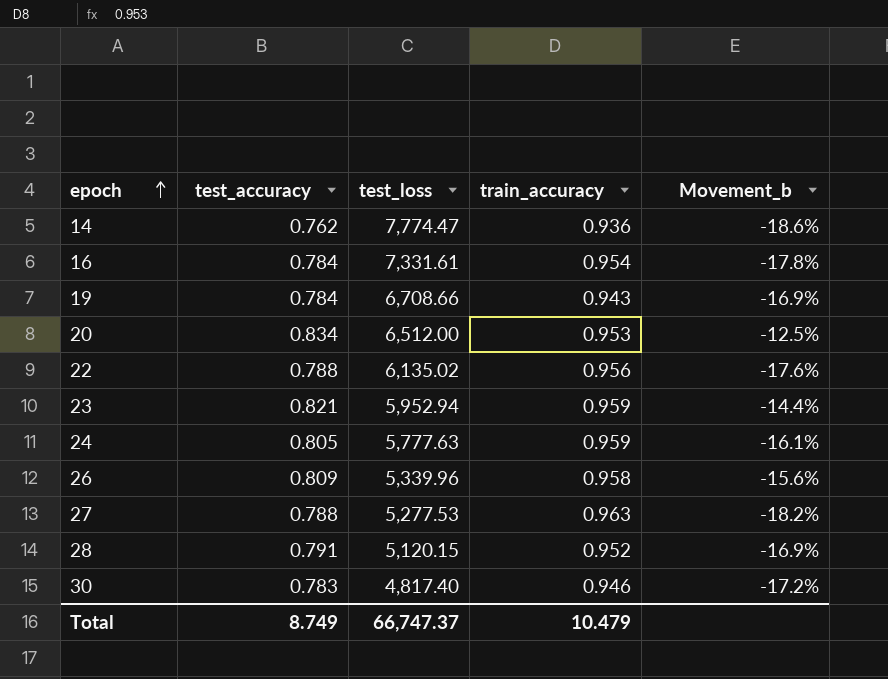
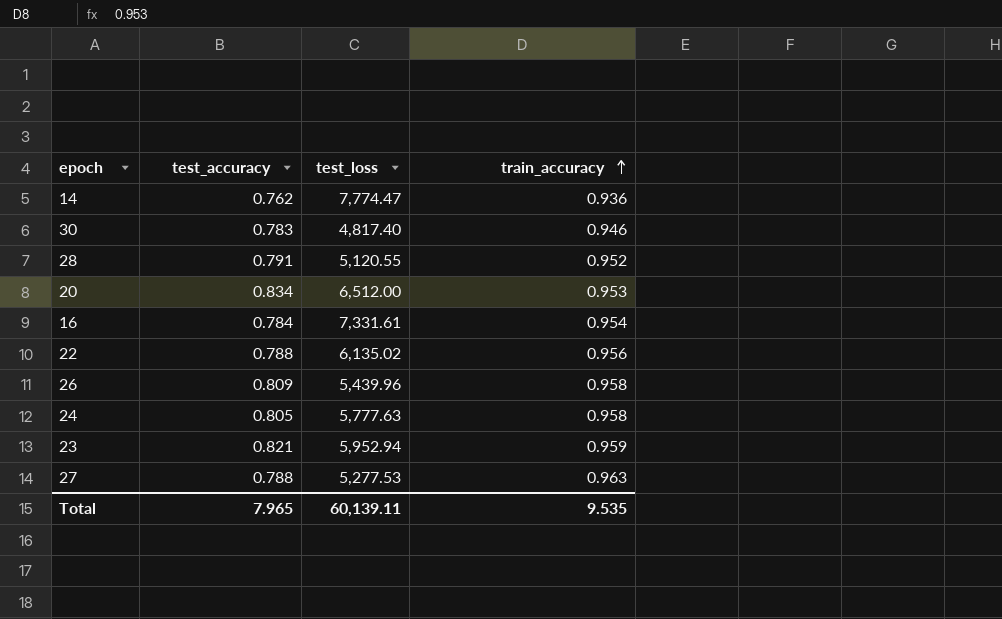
row order: epoch ascending -> train_accuracy ascending
column Movement_b | formula: ([test_accuracy] - [train_accuracy]) / [train_accuracy] -> none
row 19: 0.784 | 6,708.66 | 0.943 | -16.9% -> none
28 | test_loss: 5,120.15 -> 5,120.55
26 | test_loss: 5,339.96 -> 5,439.96
24 | train_accuracy: 0.959 -> 0.958
Total | test_accuracy: 8.749 -> 7.965
Total | test_loss: 66,747.37 -> 60,139.11
Total | train_accuracy: 10.479 -> 9.535

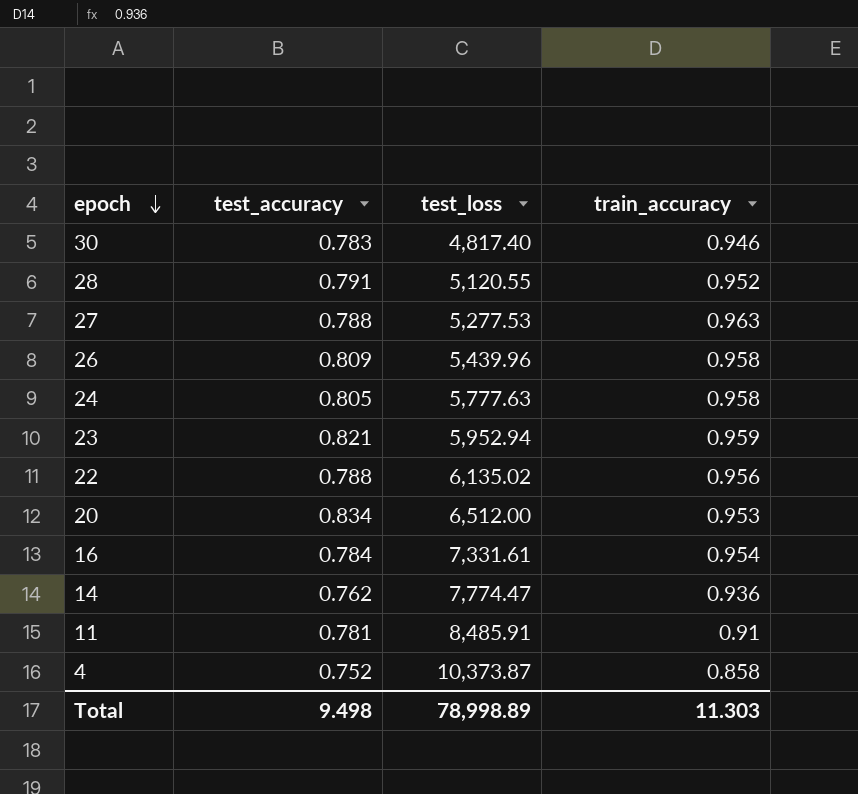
row order: train_accuracy ascending -> epoch descending
row 11: none -> 0.781 | 8,485.91 | 0.91
row 4: none -> 0.752 | 10,373.87 | 0.858
Total | test_accuracy: 7.965 -> 9.498
Total | test_loss: 60,139.11 -> 78,998.89
Total | train_accuracy: 9.535 -> 11.303

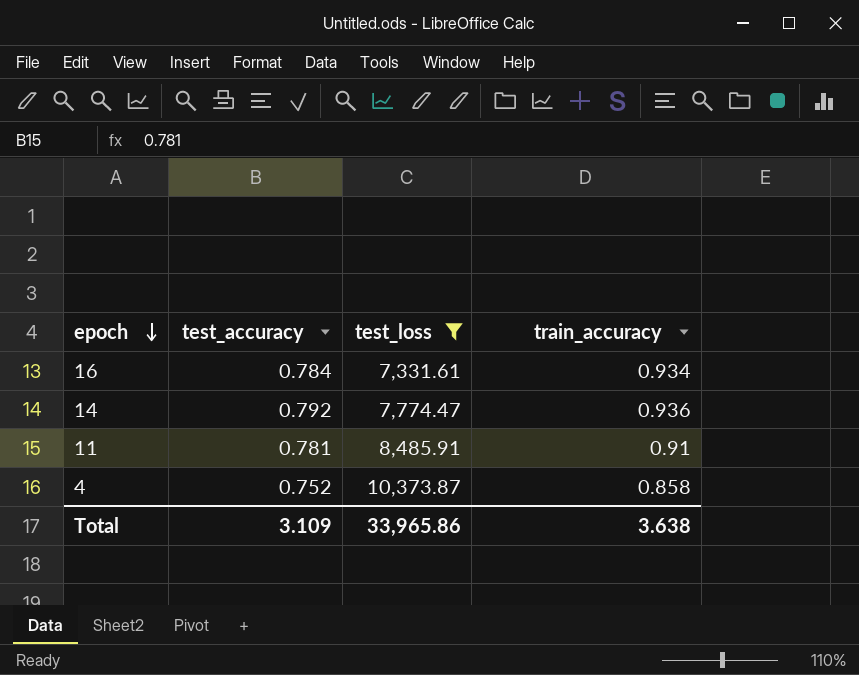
filter: none -> test_loss >= 7,331.61
16 | train_accuracy: 0.954 -> 0.934
14 | test_accuracy: 0.762 -> 0.792
Total | test_accuracy: 9.498 -> 3.109
Total | test_loss: 78,998.89 -> 33,965.86
Total | train_accuracy: 11.303 -> 3.638

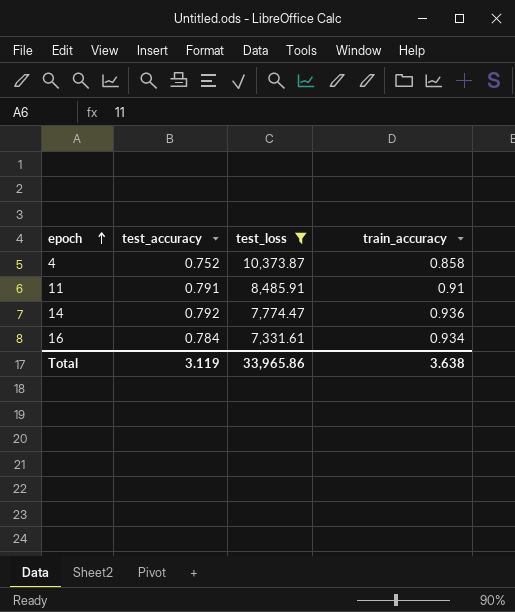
row order: epoch descending -> epoch ascending
11 | test_accuracy: 0.781 -> 0.791
Total | test_accuracy: 3.109 -> 3.119

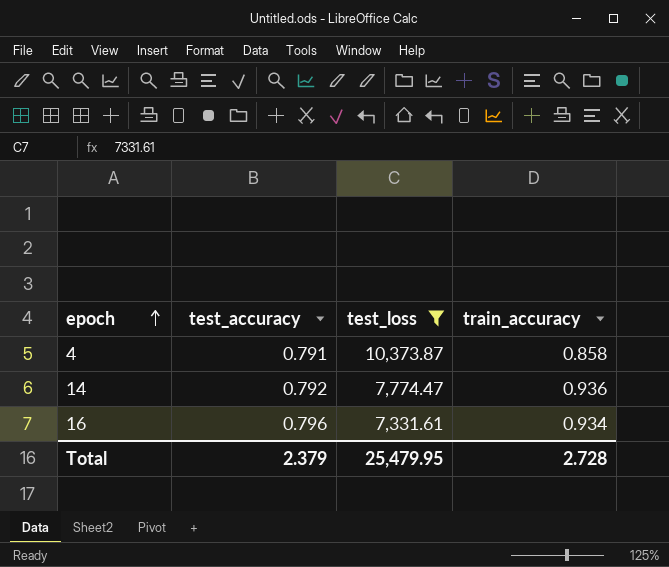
row 11: 0.791 | 8,485.91 | 0.91 -> none
4 | test_accuracy: 0.752 -> 0.791
16 | test_accuracy: 0.784 -> 0.796
Total | test_accuracy: 3.119 -> 2.379
Total | test_loss: 33,965.86 -> 25,479.95
Total | train_accuracy: 3.638 -> 2.728

